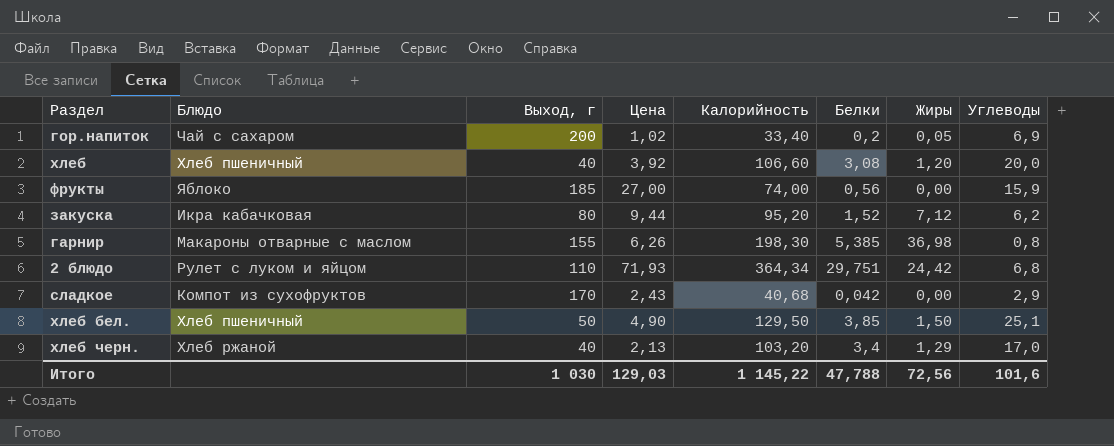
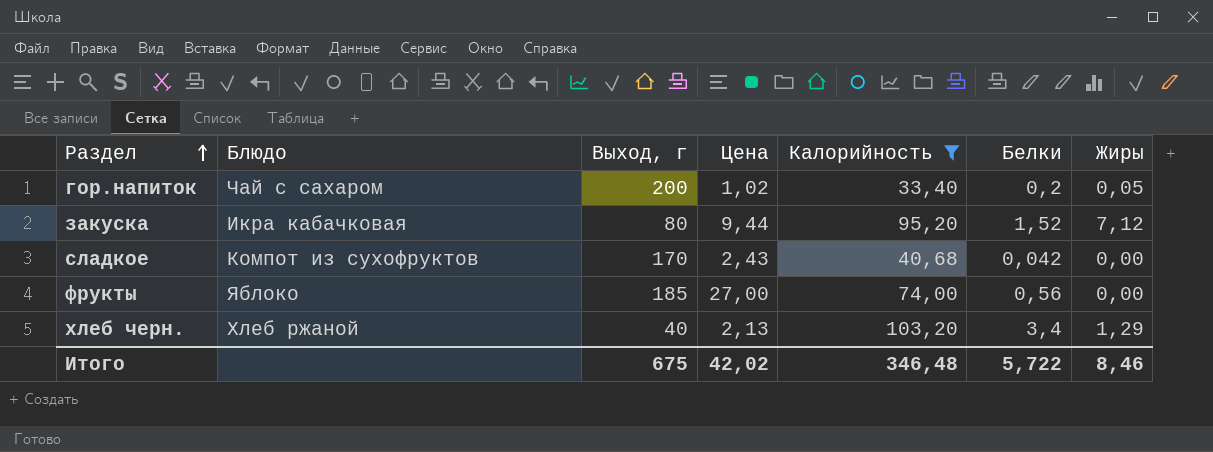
filter: none -> Калорийность <= 103,20
row order: none -> Раздел ascending
column Углеводы | position: 8 -> none
Итого | Выход, г: 1 030 -> 675
Итого | Цена: 129,03 -> 42,02
Итого | Калорийность: 1 145,22 -> 346,48
Итого | Белки: 47,788 -> 5,722
Итого | Жиры: 72,56 -> 8,46

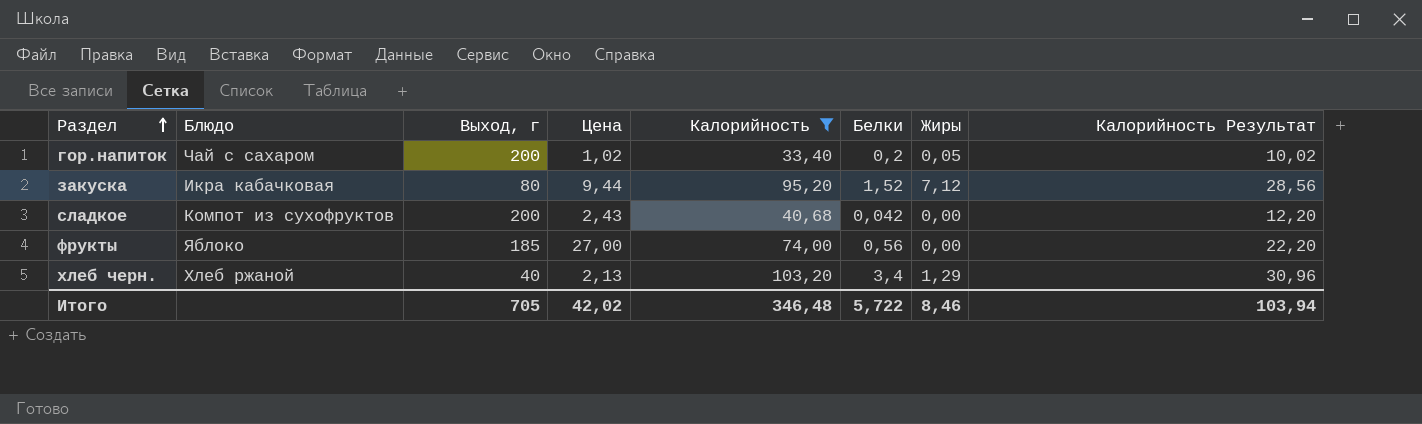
column Калорийность Результат | formula: none -> [Калорийность] * 0,3
сладкое | Выход, г: 170 -> 200
Итого | Выход, г: 675 -> 705

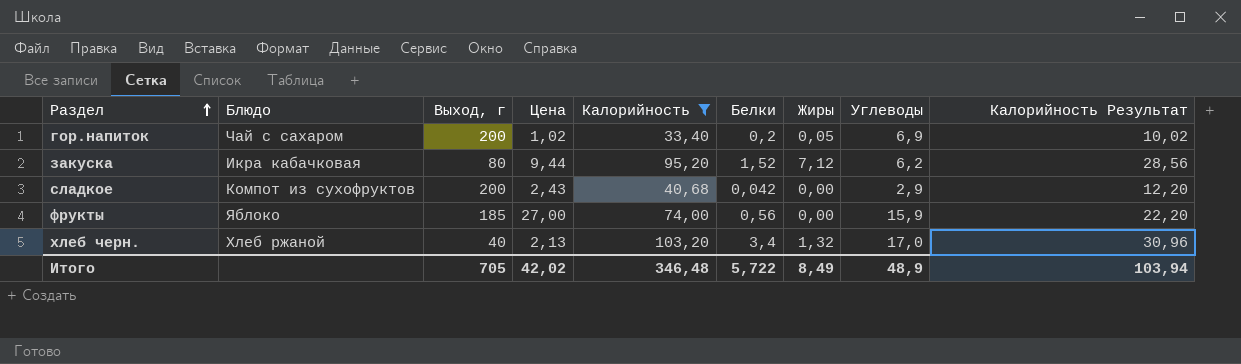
column Углеводы | position: none -> 8
хлеб черн. | Жиры: 1,29 -> 1,32
Итого | Жиры: 8,46 -> 8,49

